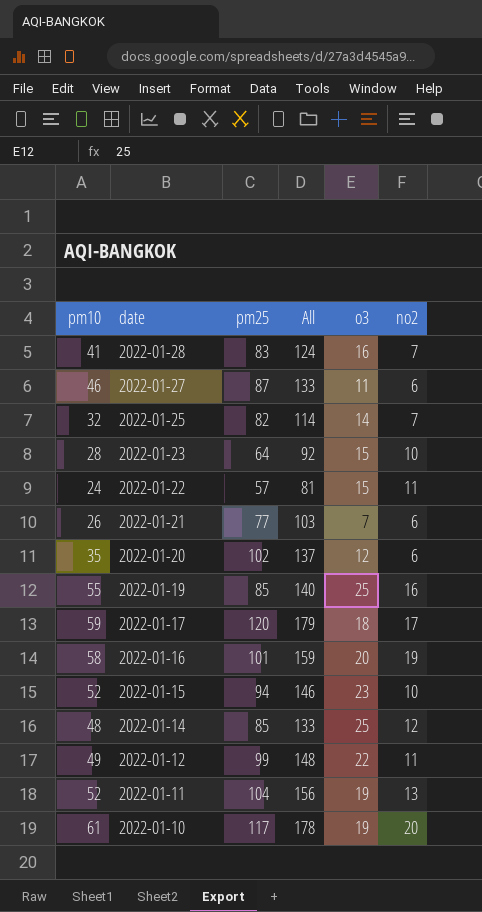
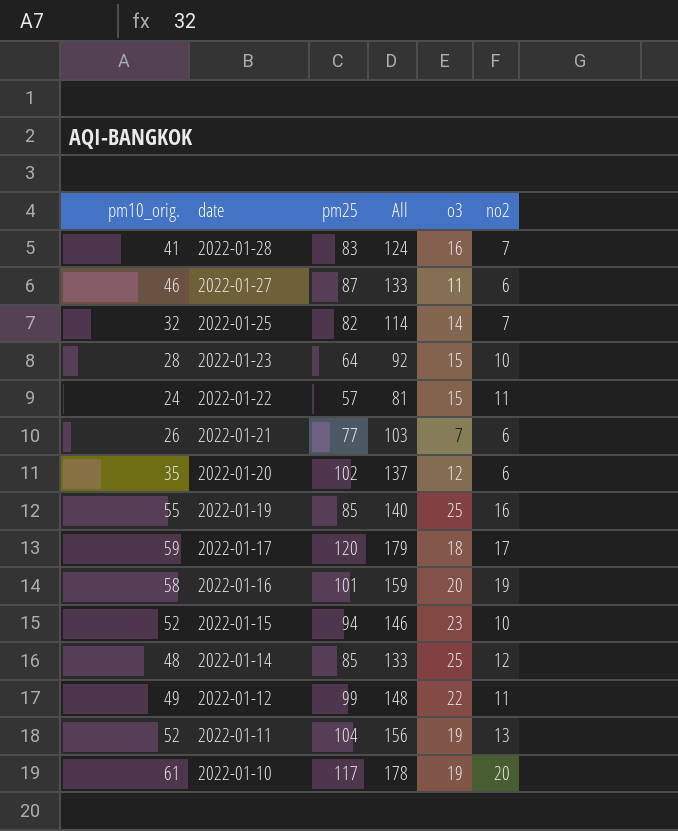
column name: pm10 -> pm10_orig.

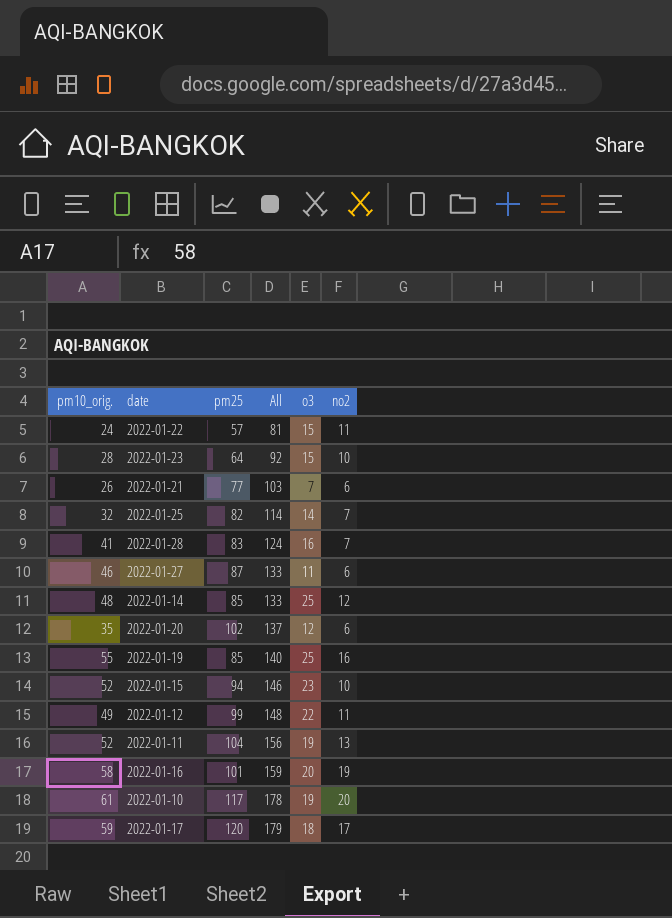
row order: date descending -> All ascending

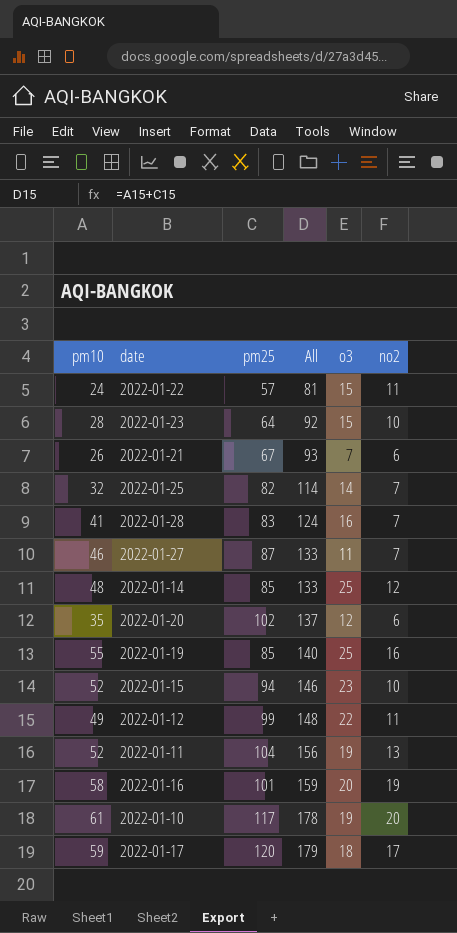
column name: pm10_orig. -> pm10
2022-01-21 | pm25: 77 -> 67
2022-01-21 | All: 103 -> 93
2022-01-27 | no2: 6 -> 7

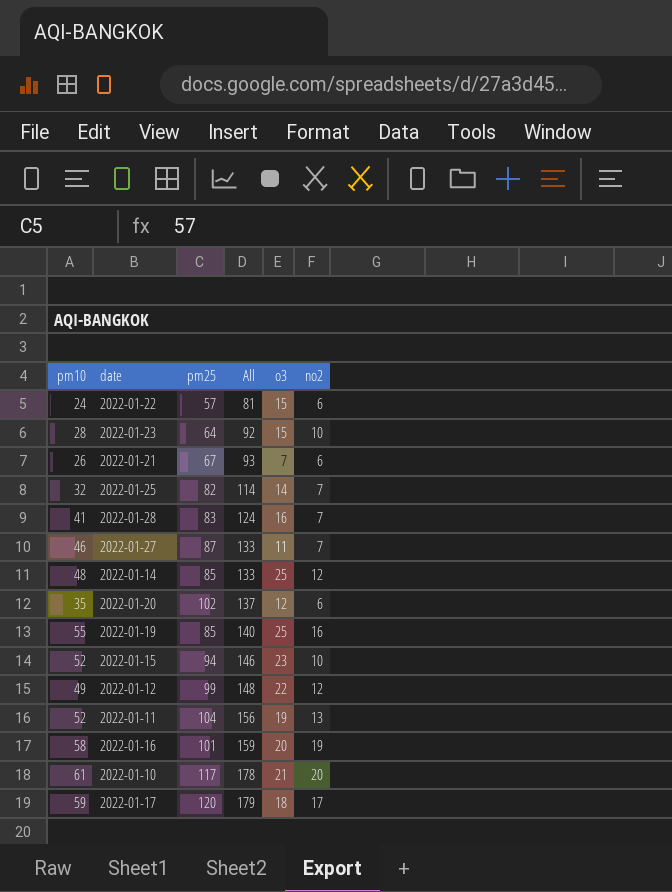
2022-01-22 | no2: 11 -> 6
2022-01-12 | no2: 11 -> 12
2022-01-10 | o3: 19 -> 21

